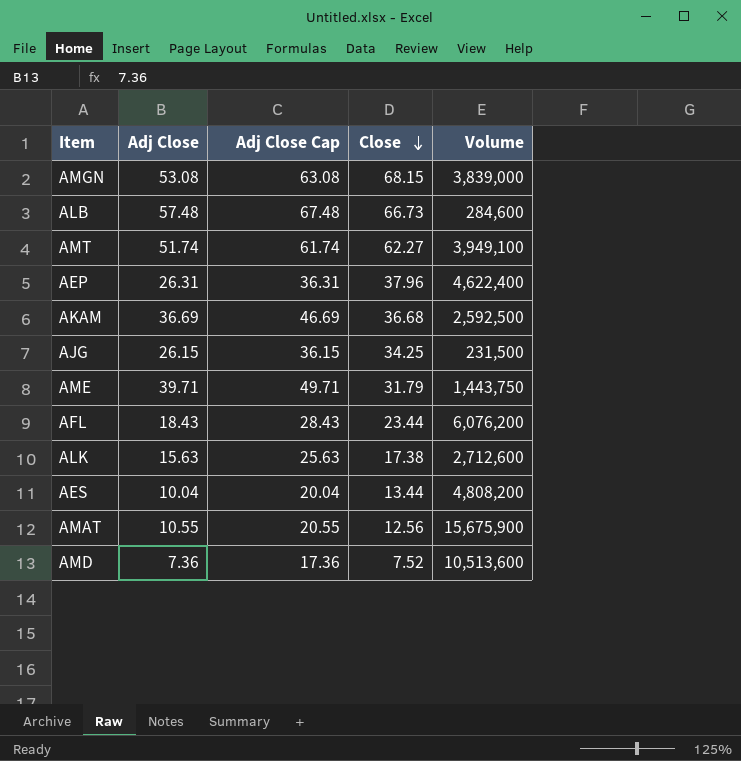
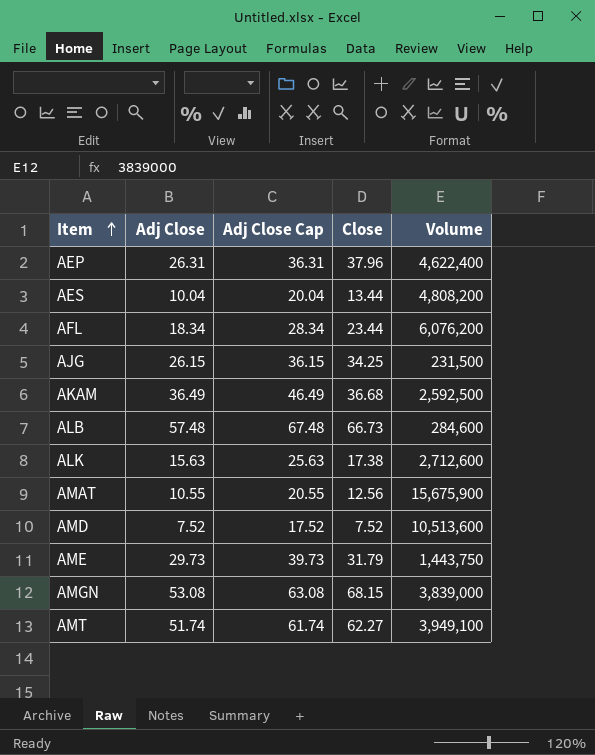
row order: Close descending -> Item ascending
AFL | Adj Close: 18.43 -> 18.34
AFL | Adj Close Cap: 28.43 -> 28.34
AKAM | Adj Close: 36.69 -> 36.49
AKAM | Adj Close Cap: 46.69 -> 46.49
AMD | Adj Close: 7.36 -> 7.52
AMD | Adj Close Cap: 17.36 -> 17.52
AME | Adj Close: 39.71 -> 29.73
AME | Adj Close Cap: 49.71 -> 39.73

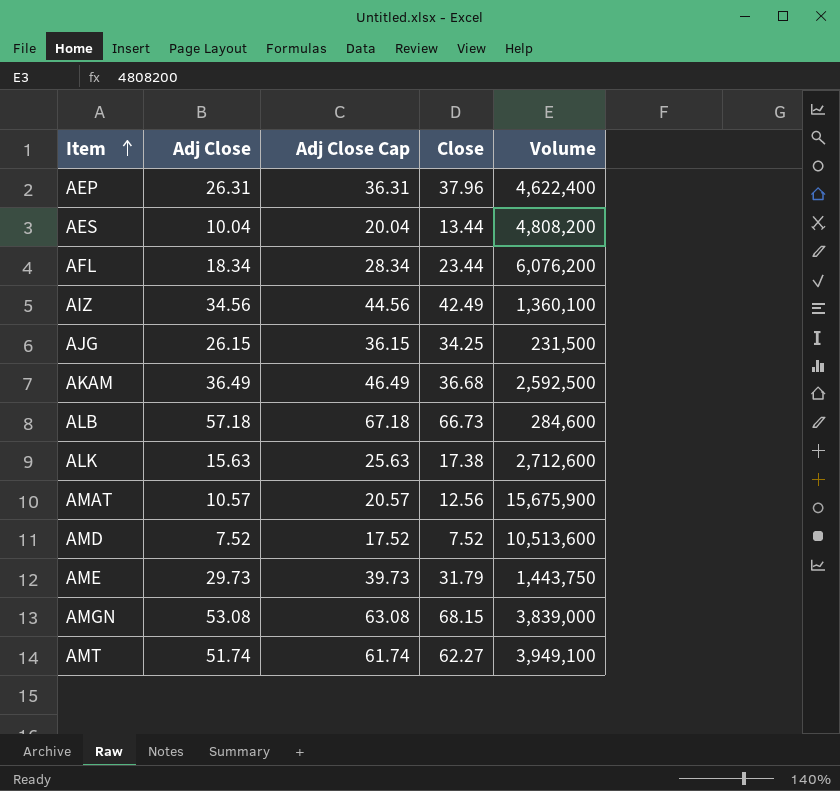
row AIZ: none -> 34.56 | 44.56 | 42.49 | 1,360,100
ALB | Adj Close: 57.48 -> 57.18
ALB | Adj Close Cap: 67.48 -> 67.18
AMAT | Adj Close: 10.55 -> 10.57
AMAT | Adj Close Cap: 20.55 -> 20.57

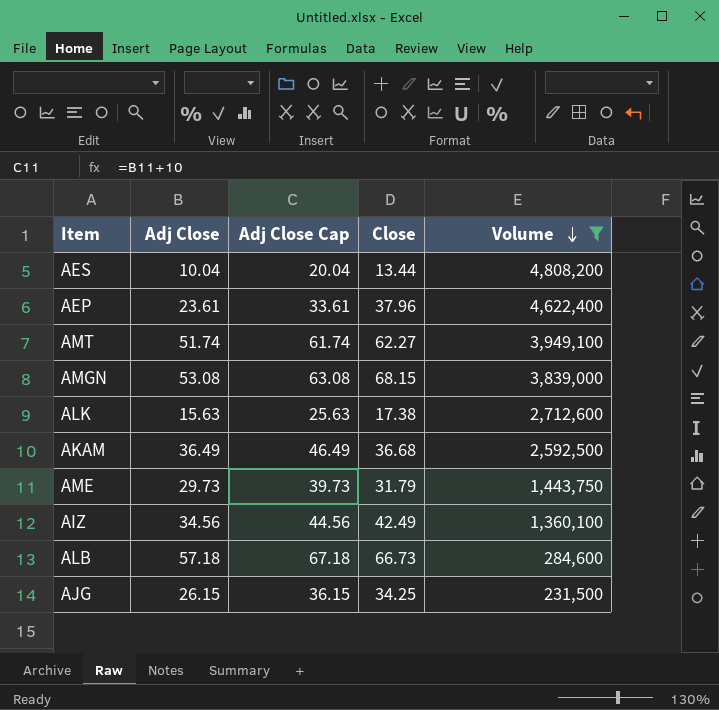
filter: none -> Volume <= 4,808,200
row order: Item ascending -> Volume descending
AEP | Adj Close: 26.31 -> 23.61
AEP | Adj Close Cap: 36.31 -> 33.61

